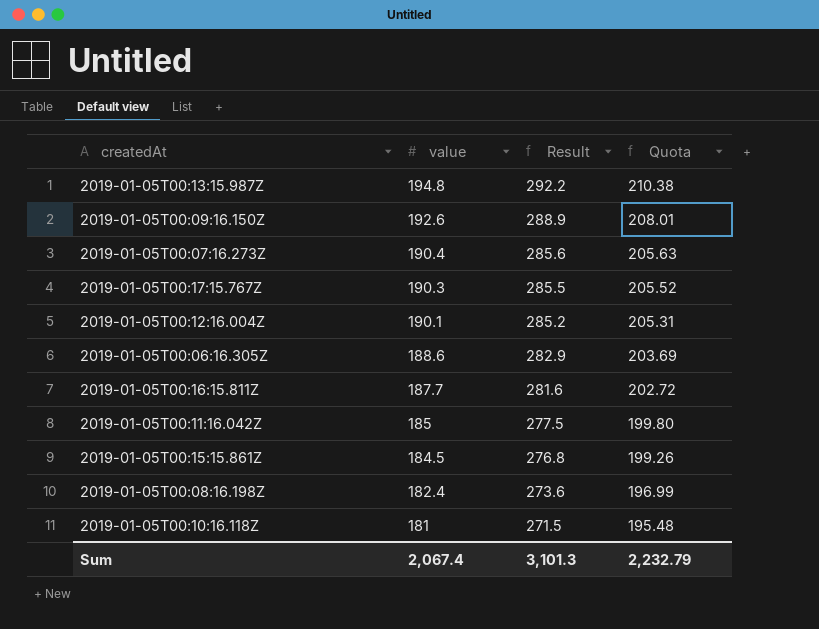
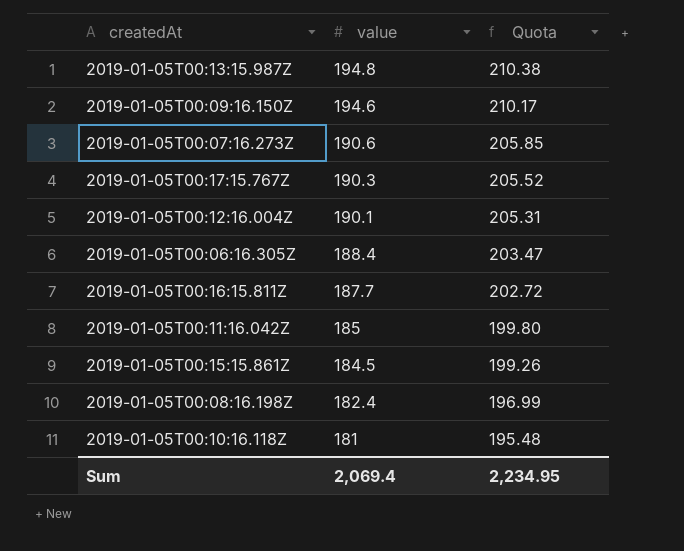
column Result | formula: [value] * 1.5 -> none
2019-01-05T00:09:16.150Z | value: 192.6 -> 194.6
2019-01-05T00:09:16.150Z | Quota: 208.01 -> 210.17
2019-01-05T00:07:16.273Z | value: 190.4 -> 190.6
2019-01-05T00:07:16.273Z | Quota: 205.63 -> 205.85
2019-01-05T00:06:16.305Z | value: 188.6 -> 188.4
2019-01-05T00:06:16.305Z | Quota: 203.69 -> 203.47
Sum | value: 2,067.4 -> 2,069.4
Sum | Quota: 2,232.79 -> 2,234.95

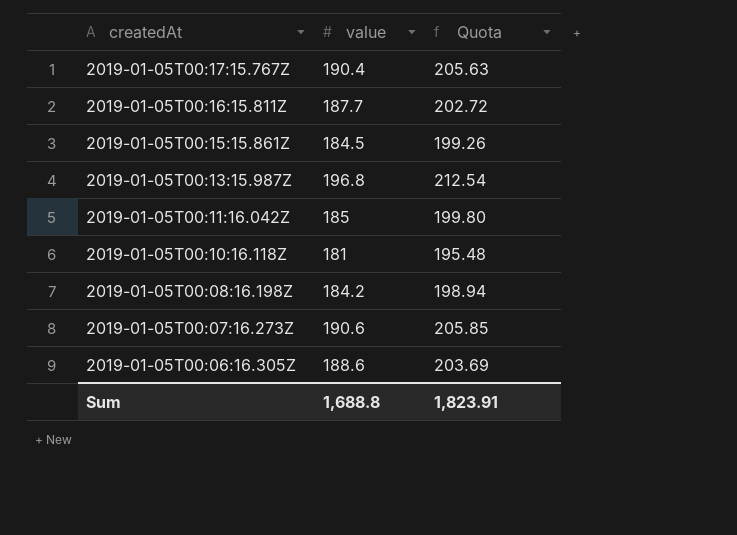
row order: value descending -> createdAt descending
row 2019-01-05T00:09:16.150Z: 194.6 | 210.17 -> none
row 2019-01-05T00:12:16.004Z: 190.1 | 205.31 -> none
2019-01-05T00:17:15.767Z | value: 190.3 -> 190.4
2019-01-05T00:17:15.767Z | Quota: 205.52 -> 205.63
2019-01-05T00:13:15.987Z | value: 194.8 -> 196.8
2019-01-05T00:13:15.987Z | Quota: 210.38 -> 212.54
2019-01-05T00:08:16.198Z | value: 182.4 -> 184.2
2019-01-05T00:08:16.198Z | Quota: 196.99 -> 198.94
2019-01-05T00:06:16.305Z | value: 188.4 -> 188.6
2019-01-05T00:06:16.305Z | Quota: 203.47 -> 203.69
Sum | value: 2,069.4 -> 1,688.8
Sum | Quota: 2,234.95 -> 1,823.91

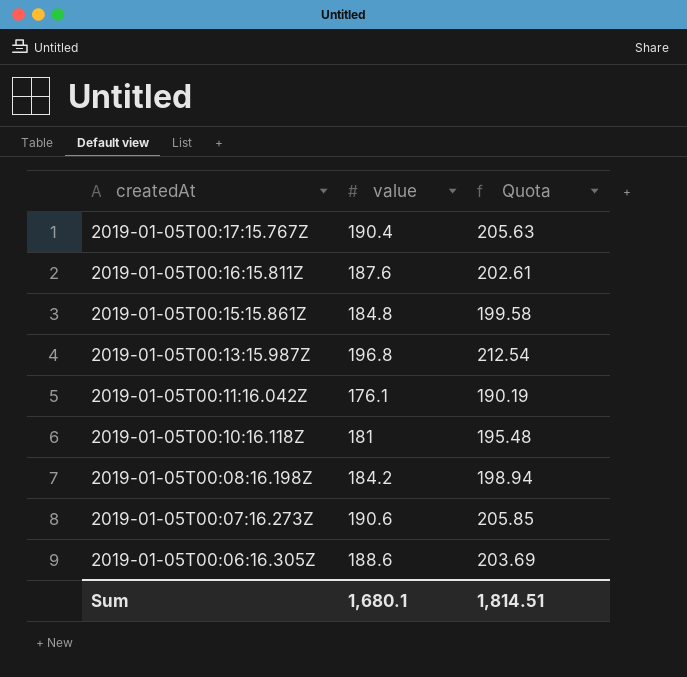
2019-01-05T00:16:15.811Z | value: 187.7 -> 187.6
2019-01-05T00:16:15.811Z | Quota: 202.72 -> 202.61
2019-01-05T00:15:15.861Z | value: 184.5 -> 184.8
2019-01-05T00:15:15.861Z | Quota: 199.26 -> 199.58
2019-01-05T00:11:16.042Z | value: 185 -> 176.1
2019-01-05T00:11:16.042Z | Quota: 199.80 -> 190.19
Sum | value: 1,688.8 -> 1,680.1
Sum | Quota: 1,823.91 -> 1,814.51

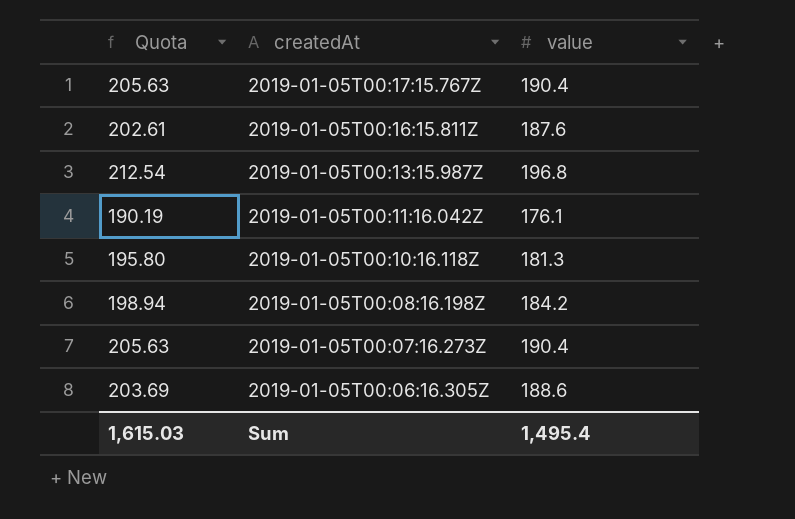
column Quota | position: 3 -> 1
row 2019-01-05T00:15:15.861Z: 184.8 | 199.58 -> none
2019-01-05T00:10:16.118Z | Quota: 195.48 -> 195.80
2019-01-05T00:10:16.118Z | value: 181 -> 181.3
2019-01-05T00:07:16.273Z | Quota: 205.85 -> 205.63
2019-01-05T00:07:16.273Z | value: 190.6 -> 190.4
Sum | Quota: 1,814.51 -> 1,615.03
Sum | value: 1,680.1 -> 1,495.4

